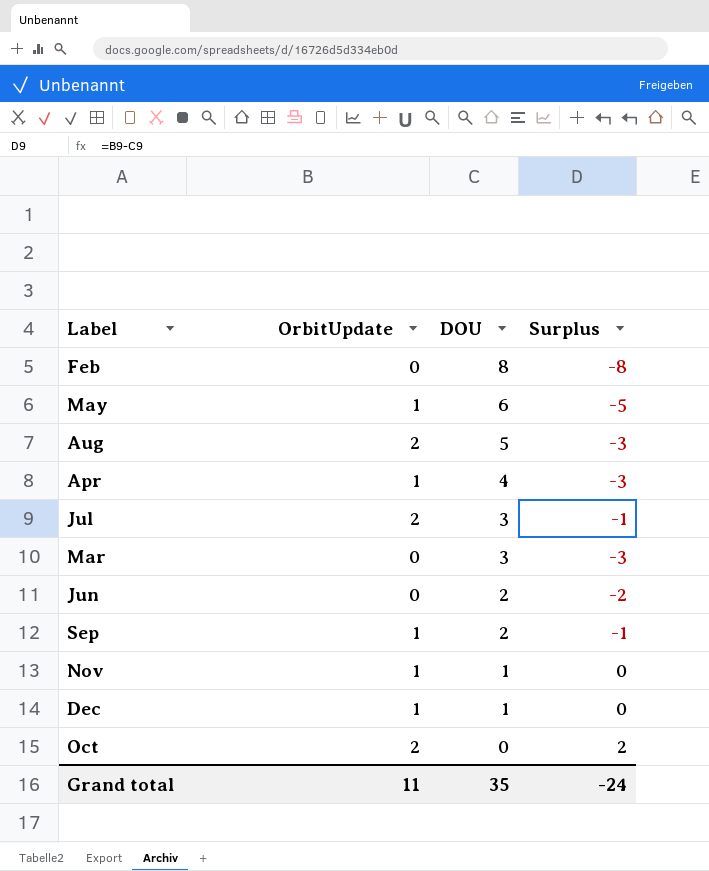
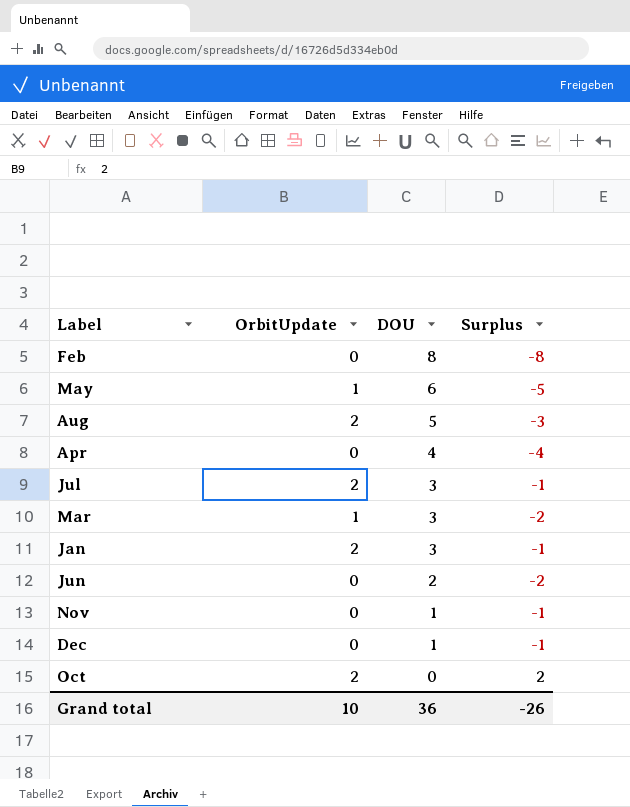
row Sep: 1 | 2 | -1 -> none
Apr | OrbitUpdate: 1 -> 0
Apr | Surplus: -3 -> -4
Mar | OrbitUpdate: 0 -> 1
Mar | Surplus: -3 -> -2
row Jan: none -> 2 | 3 | -1
Nov | OrbitUpdate: 1 -> 0
Nov | Surplus: 0 -> -1
Dec | OrbitUpdate: 1 -> 0
Dec | Surplus: 0 -> -1
Grand total | OrbitUpdate: 11 -> 10
Grand total | DOU: 35 -> 36
Grand total | Surplus: -24 -> -26

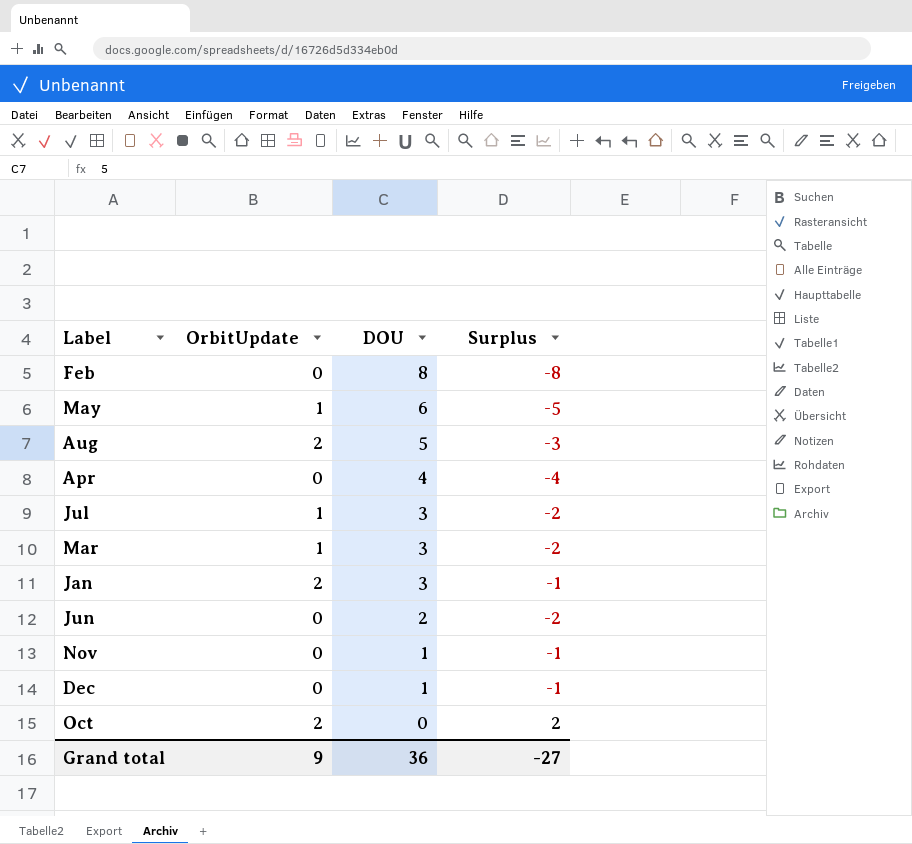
Jul | OrbitUpdate: 2 -> 1
Jul | Surplus: -1 -> -2
Grand total | OrbitUpdate: 10 -> 9
Grand total | Surplus: -26 -> -27

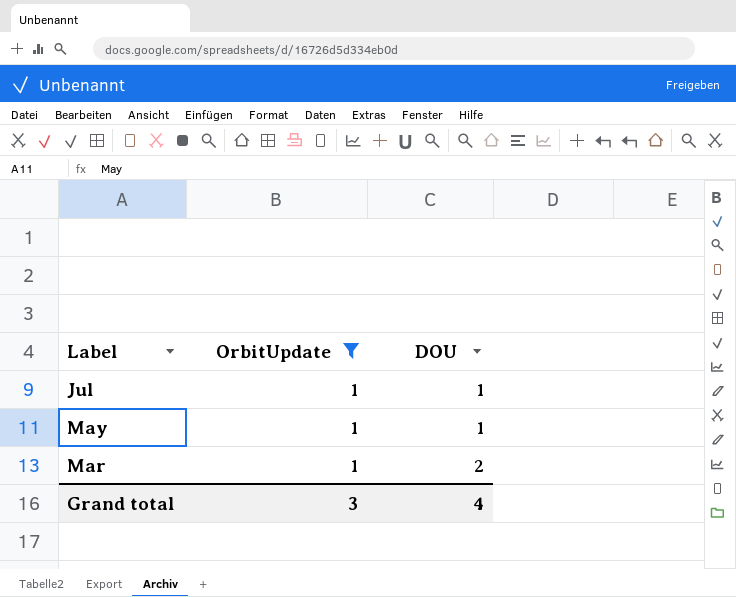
filter: none -> OrbitUpdate = 1
row order: DOU descending -> Label descending
column Surplus | formula: [OrbitUpdate] - [DOU] -> none
Jul | DOU: 3 -> 1
May | DOU: 6 -> 1
Mar | DOU: 3 -> 2
Grand total | OrbitUpdate: 9 -> 3
Grand total | DOU: 36 -> 4

